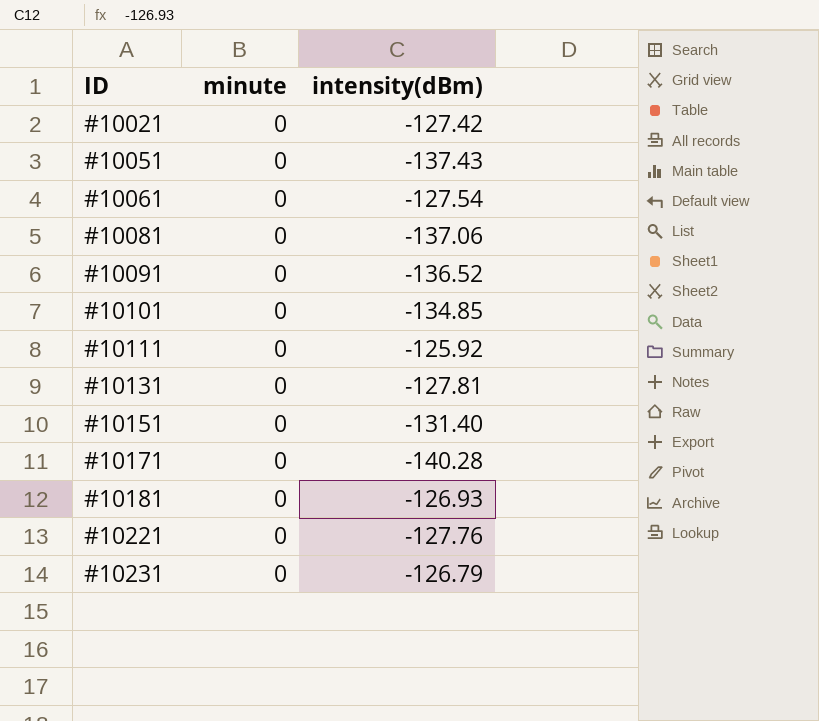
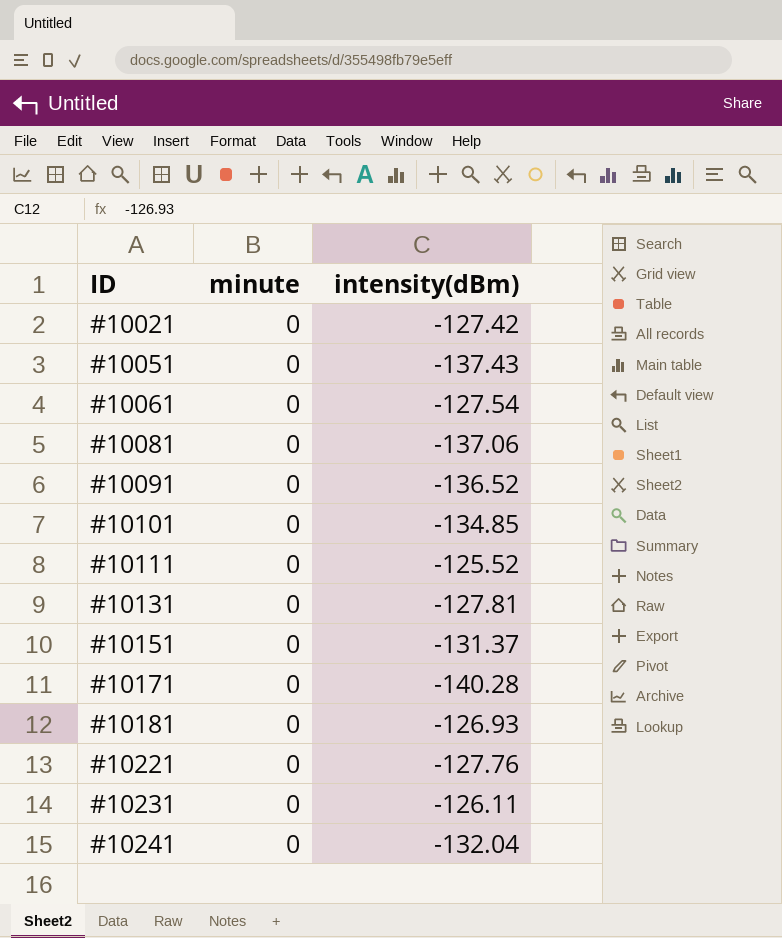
#10111 | intensity(dBm): -125.92 -> -125.52
#10151 | intensity(dBm): -131.40 -> -131.37
#10231 | intensity(dBm): -126.79 -> -126.11
row #10241: none -> 0 | -132.04

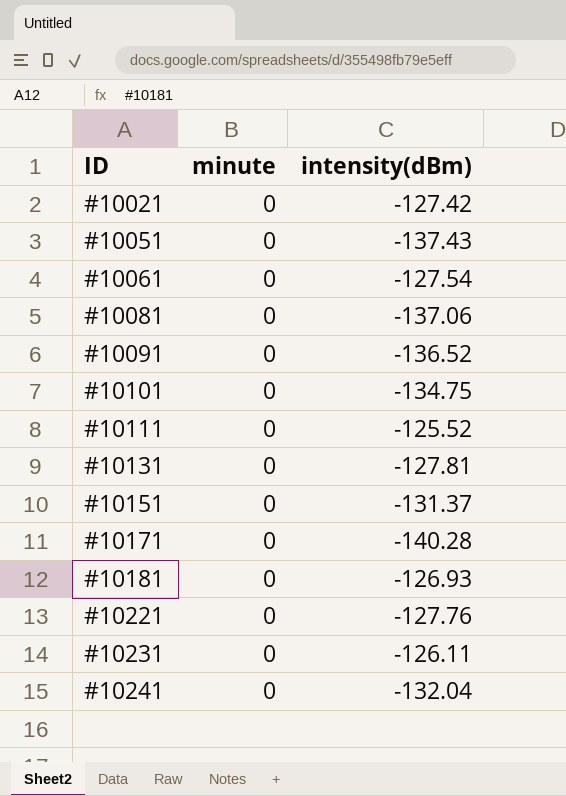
#10101 | intensity(dBm): -134.85 -> -134.75

